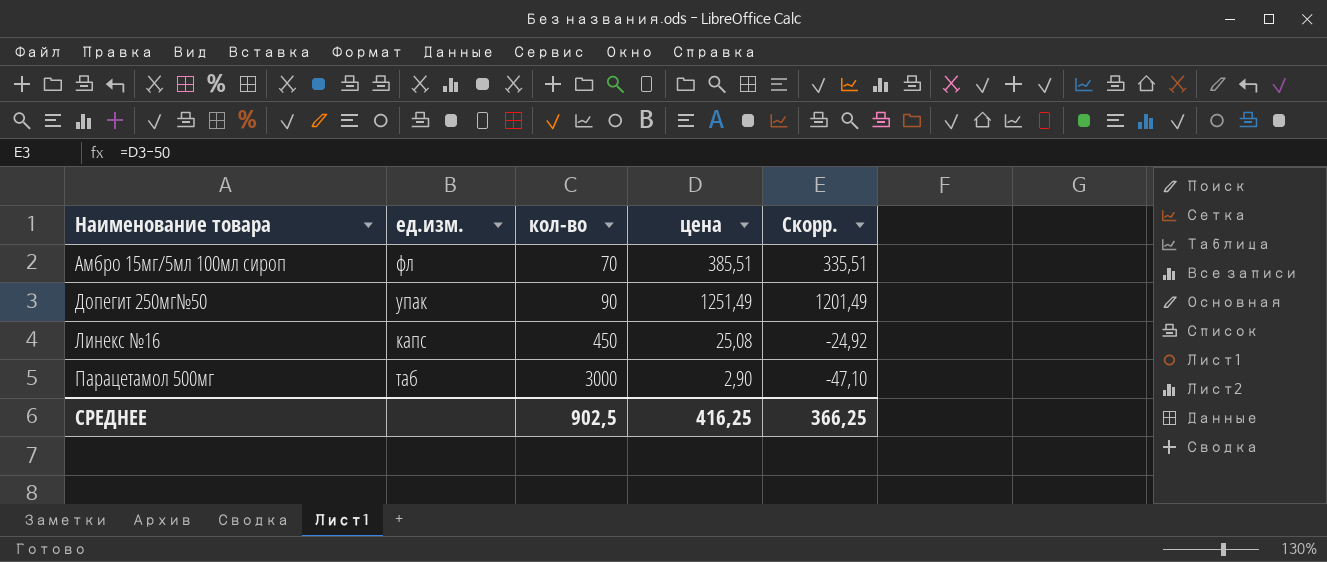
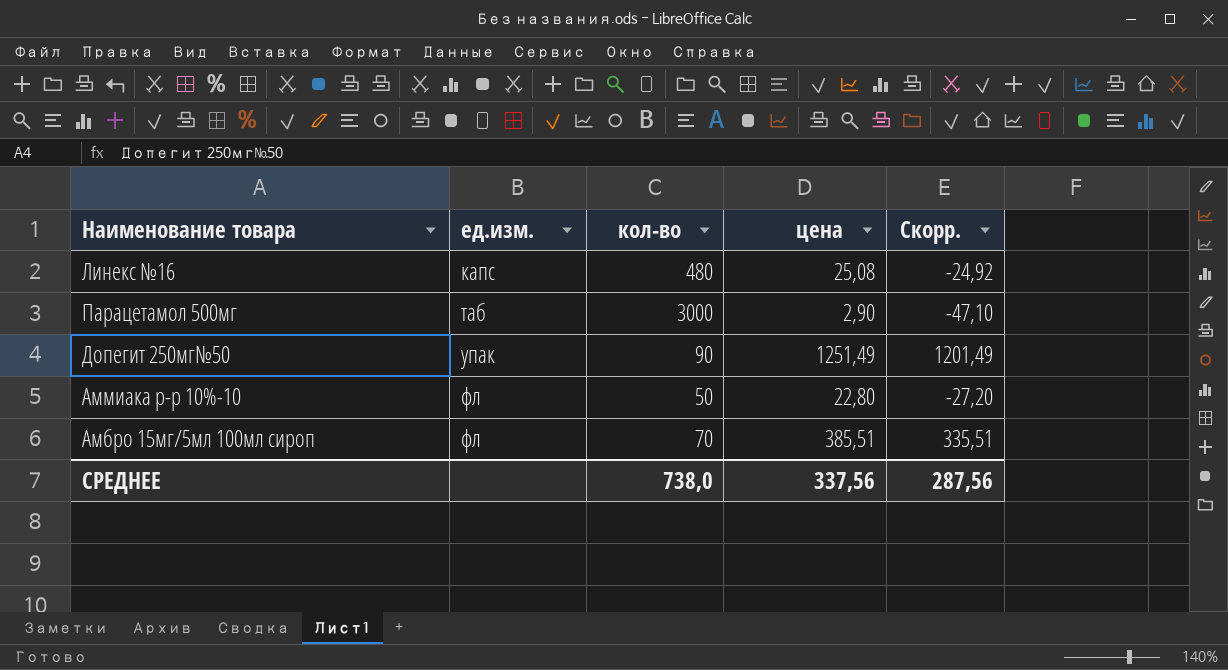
row order: Наименование товара ascending -> ед.изм. ascending
Линекс №16 | кол-во: 450 -> 480
row Аммиака р-р 10%-10: none -> фл | 50 | 22,80 | -27,20
СРЕДНЕЕ | кол-во: 902,5 -> 738,0
СРЕДНЕЕ | цена: 416,25 -> 337,56
СРЕДНЕЕ | Скорр.: 366,25 -> 287,56

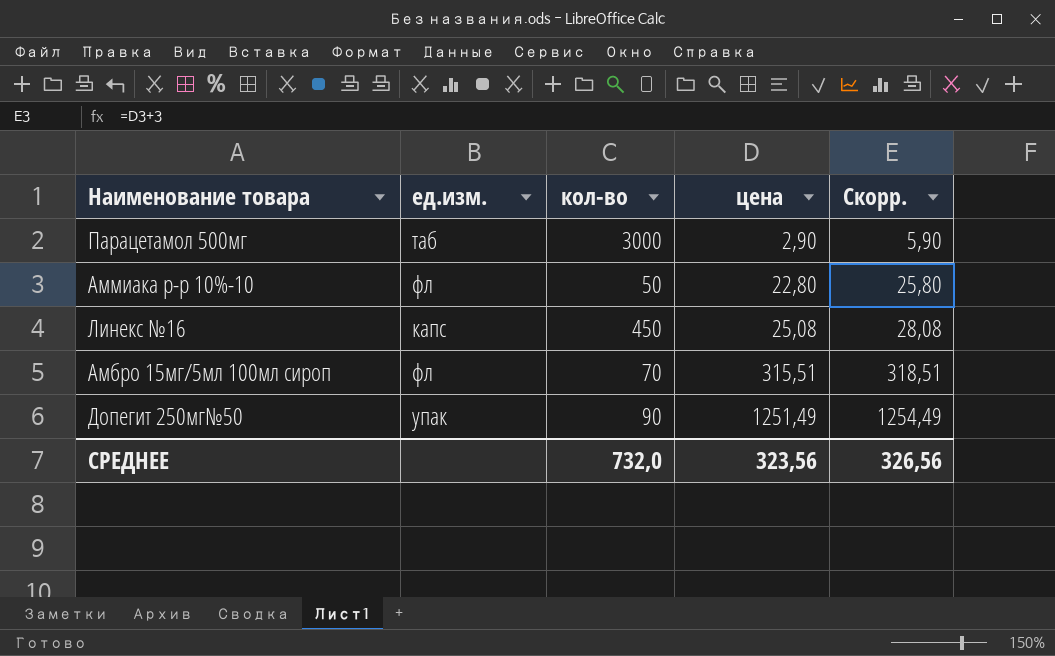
row order: ед.изм. ascending -> цена ascending
column Скорр. | formula: [цена] - 50 -> [цена] + 3
Линекс №16 | кол-во: 480 -> 450
Амбро 15мг/5мл 100мл сироп | цена: 385,51 -> 315,51
СРЕДНЕЕ | кол-во: 738,0 -> 732,0
СРЕДНЕЕ | цена: 337,56 -> 323,56
СРЕДНЕЕ | Скорр.: 287,56 -> 326,56

